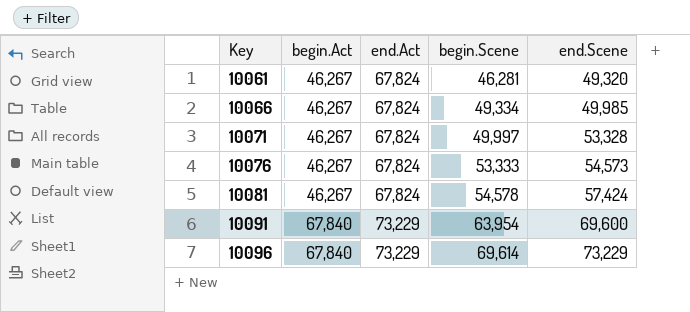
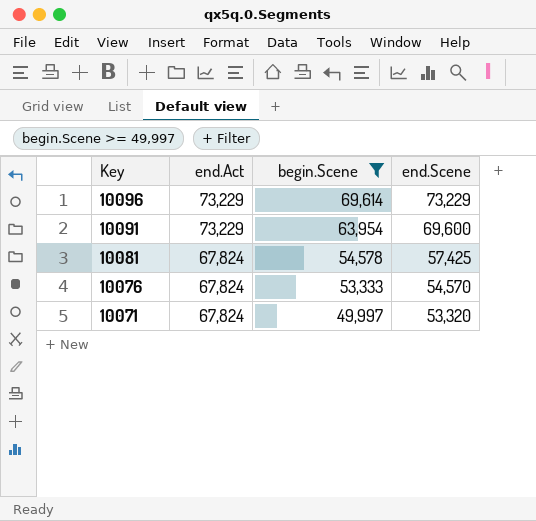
filter: none -> begin.Scene >= 49,997
row order: Key ascending -> Key descending
column begin.Act | position: 2 -> none
10081 | end.Scene: 57,424 -> 57,425
10076 | end.Scene: 54,573 -> 54,570
10071 | end.Scene: 53,328 -> 53,320

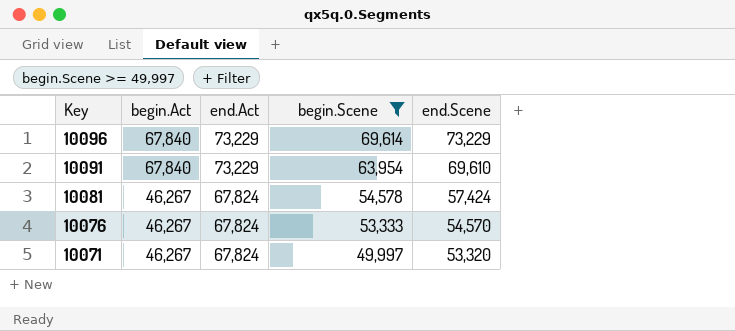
column begin.Act | position: none -> 2
10091 | end.Scene: 69,600 -> 69,610
10081 | end.Scene: 57,425 -> 57,424

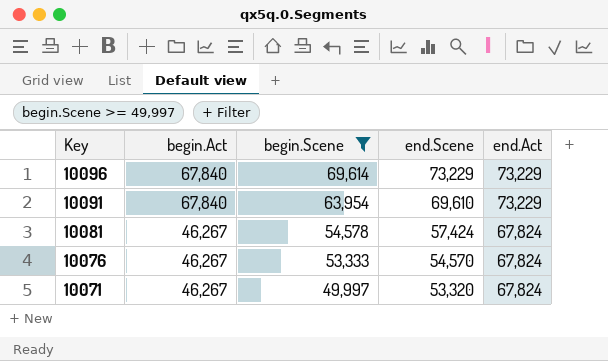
column end.Act | position: 3 -> 5

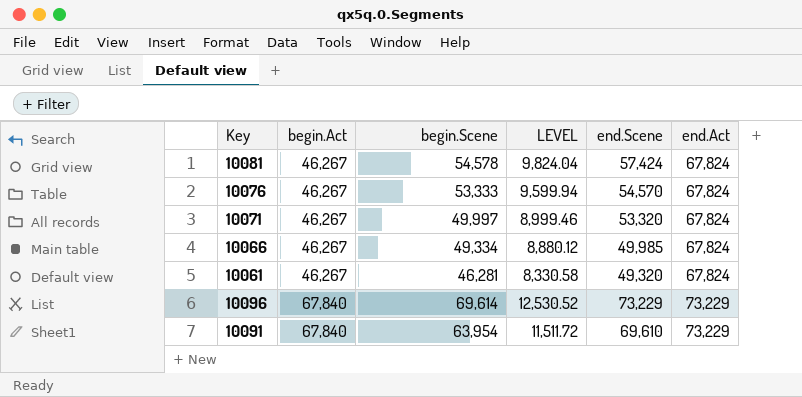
filter: begin.Scene >= 49,997 -> none
row order: Key descending -> begin.Act ascending
column LEVEL | formula: none -> [begin.Scene] * 0.18

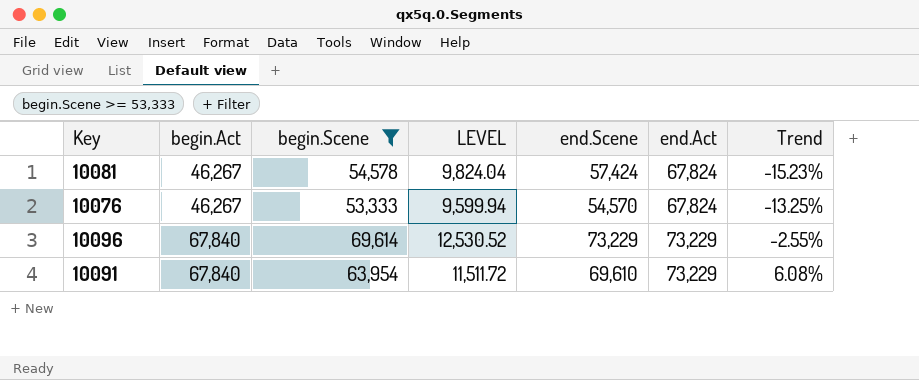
filter: none -> begin.Scene >= 53,333
column Trend | formula: none -> ([begin.Act] - [begin.Scene]) / [begin.Scene]

